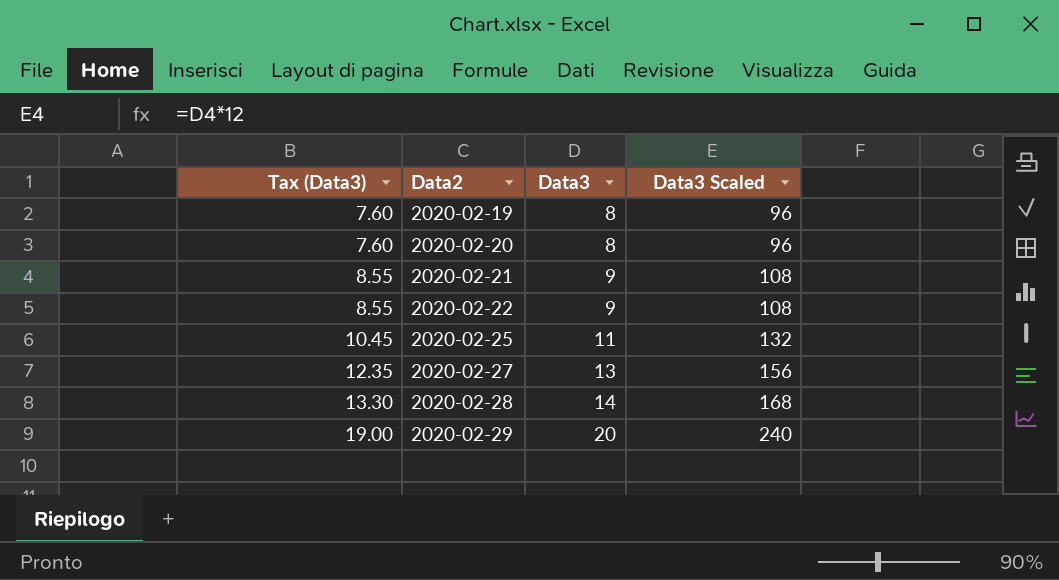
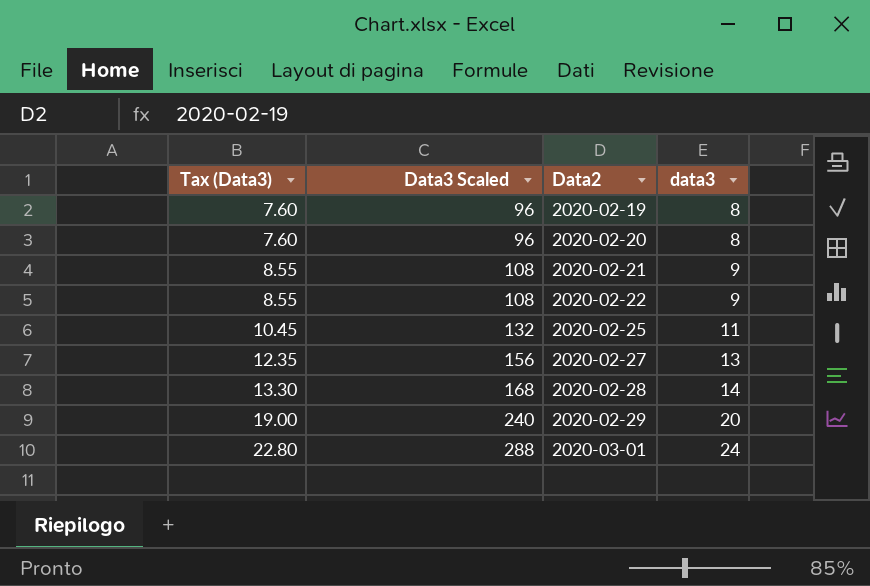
column Data3 Scaled | position: 4 -> 2
column name: Data3 -> data3
row 2020-03-01: none -> 22.80 | 288 | 24

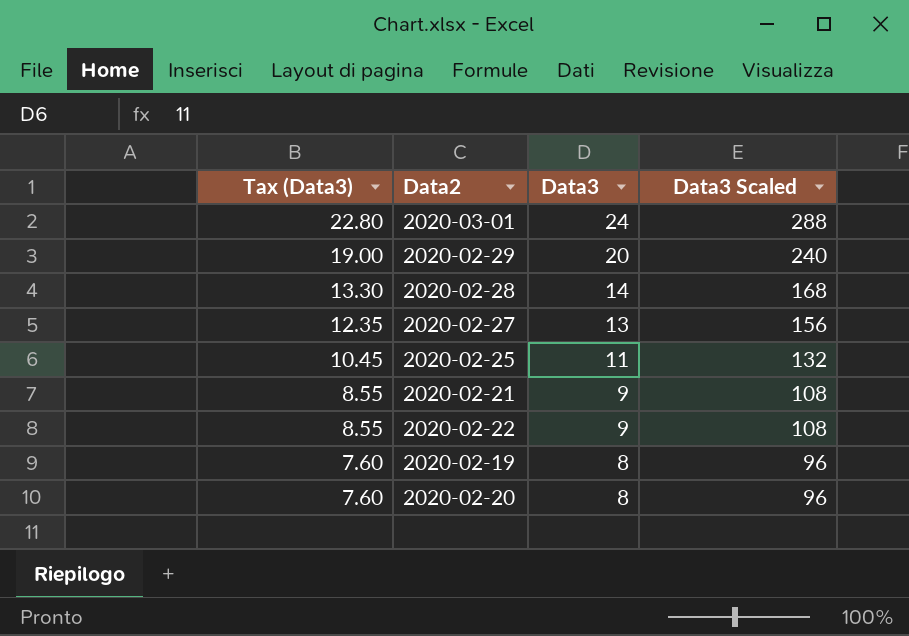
row order: Tax (Data3) ascending -> Tax (Data3) descending
column name: data3 -> Data3
column Data3 Scaled | position: 2 -> 4

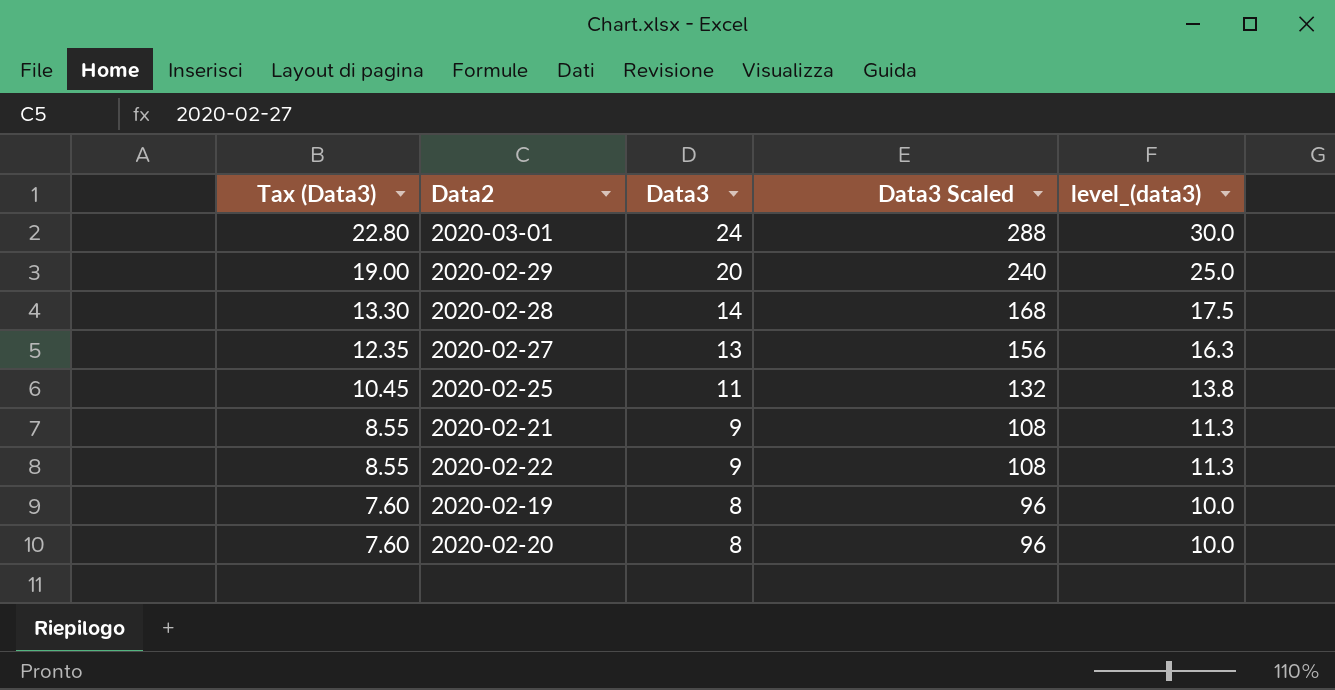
column level_(data3) | formula: none -> [Data3] * 1.25

